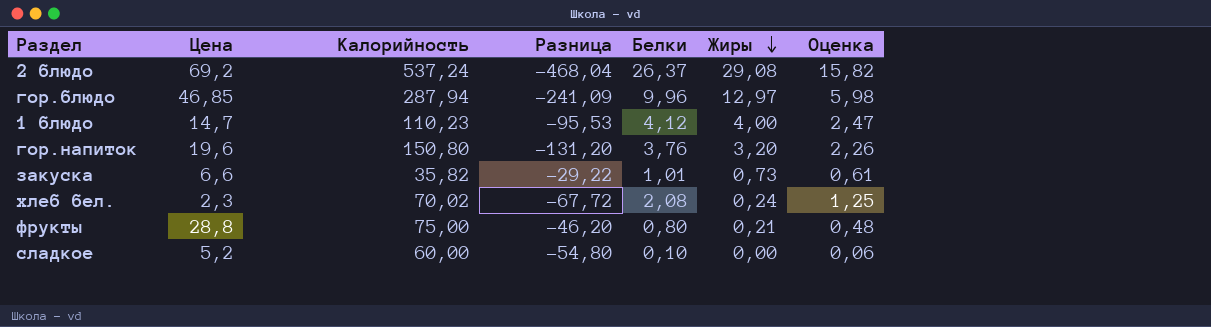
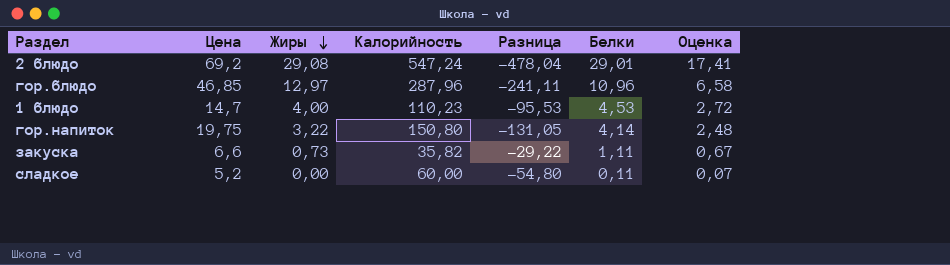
column Жиры | position: 6 -> 3
row хлеб бел.: 2,3 | 70,02 | -67,72 | 2,08 | 0,24 | 1,25 -> none
row фрукты: 28,8 | 75,00 | -46,20 | 0,80 | 0,21 | 0,48 -> none
2 блюдо | Калорийность: 537,24 -> 547,24
2 блюдо | Разница: -468,04 -> -478,04
2 блюдо | Белки: 26,37 -> 29,01
2 блюдо | Оценка: 15,82 -> 17,41
гор.блюдо | Калорийность: 287,94 -> 287,96
гор.блюдо | Разница: -241,09 -> -241,11
гор.блюдо | Белки: 9,96 -> 10,96
гор.блюдо | Оценка: 5,98 -> 6,58
1 блюдо | Белки: 4,12 -> 4,53
1 блюдо | Оценка: 2,47 -> 2,72
гор.напиток | Цена: 19,6 -> 19,75
гор.напиток | Жиры: 3,20 -> 3,22
гор.напиток | Разница: -131,20 -> -131,05
гор.напиток | Белки: 3,76 -> 4,14
гор.напиток | Оценка: 2,26 -> 2,48
закуска | Белки: 1,01 -> 1,11
закуска | Оценка: 0,61 -> 0,67
сладкое | Белки: 0,10 -> 0,11
сладкое | Оценка: 0,06 -> 0,07

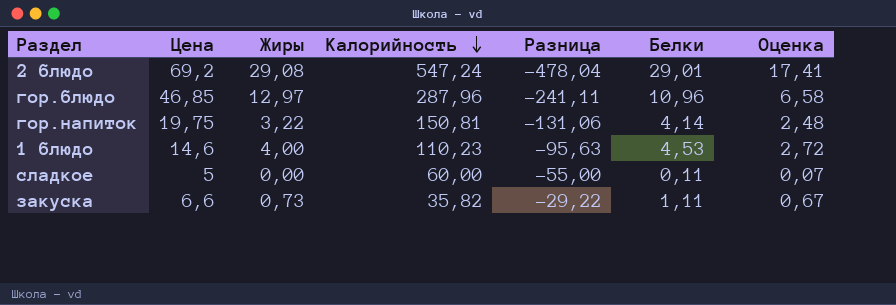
row order: Жиры descending -> Калорийность descending
гор.напиток | Калорийность: 150,80 -> 150,81
гор.напиток | Разница: -131,05 -> -131,06
1 блюдо | Цена: 14,7 -> 14,6
1 блюдо | Разница: -95,53 -> -95,63
сладкое | Цена: 5,2 -> 5
сладкое | Разница: -54,80 -> -55,00

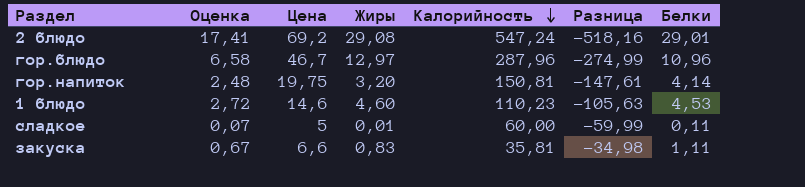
column Оценка | position: 7 -> 2
column Разница | formula: [Цена] - [Калорийность] -> [Жиры] - [Калорийность]
гор.блюдо | Цена: 46,85 -> 46,7
гор.напиток | Жиры: 3,22 -> 3,20
1 блюдо | Жиры: 4,00 -> 4,60
сладкое | Жиры: 0,00 -> 0,01
закуска | Жиры: 0,73 -> 0,83
закуска | Калорийность: 35,82 -> 35,81

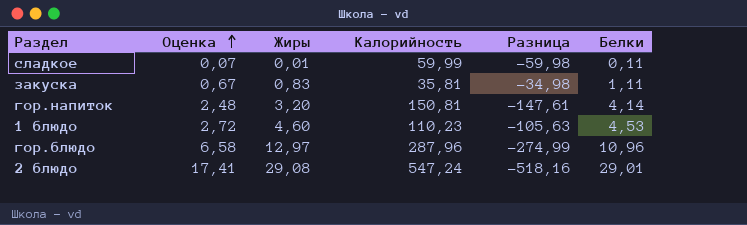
row order: Калорийность descending -> Оценка ascending
column Цена | position: 3 -> none
сладкое | Калорийность: 60,00 -> 59,99
сладкое | Разница: -59,99 -> -59,98

